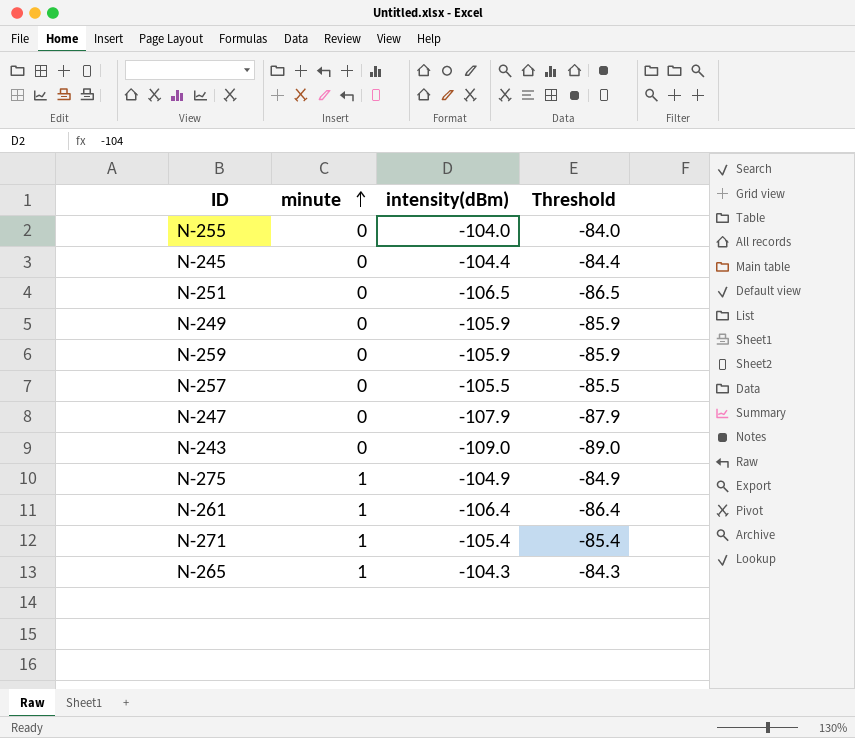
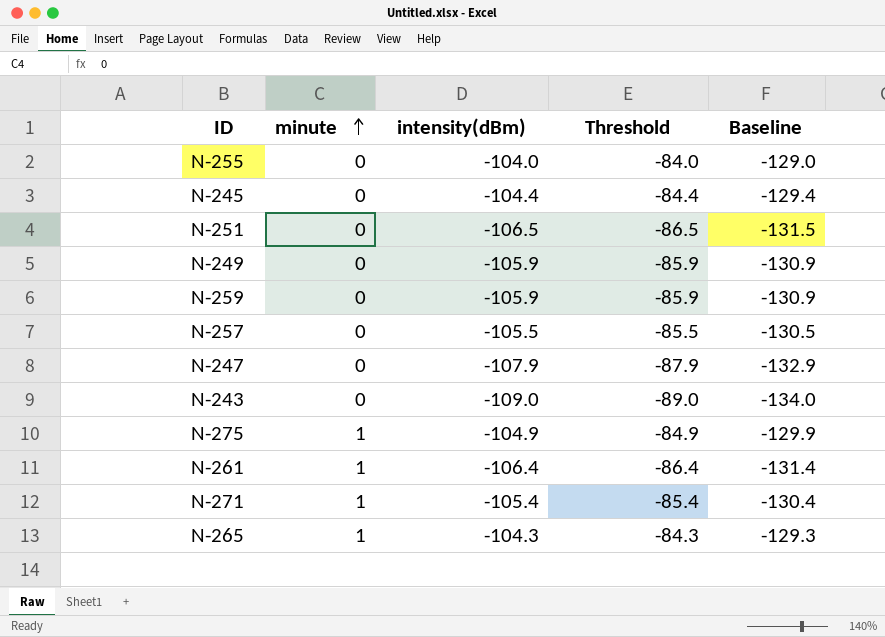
column Baseline | formula: none -> [intensity(dBm)] - 25

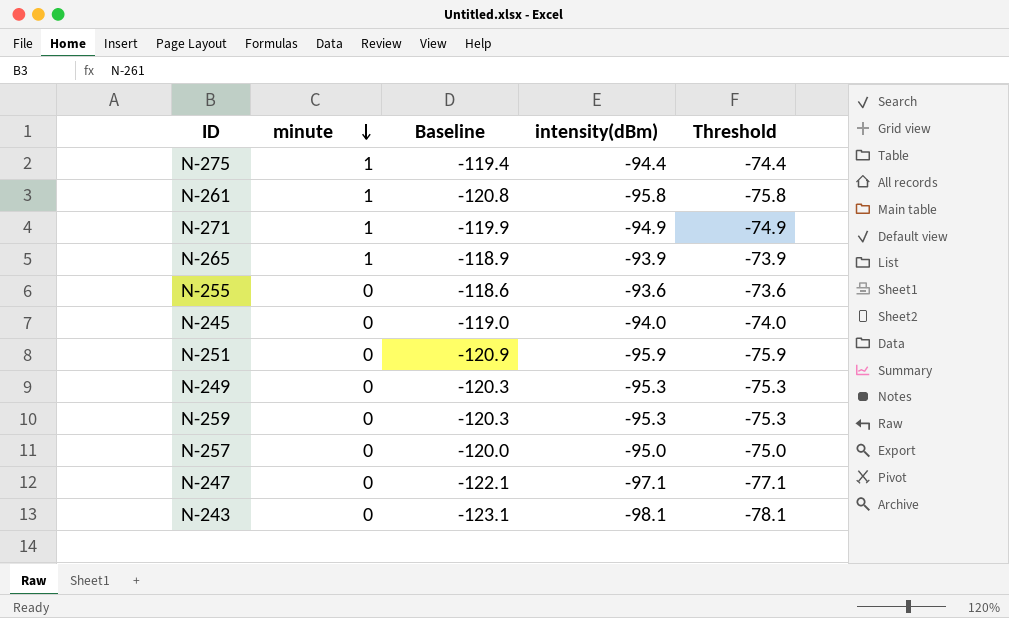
row order: minute ascending -> minute descending
column Baseline | position: 5 -> 3
N-275 | Baseline: -129.9 -> -119.4
N-275 | intensity(dBm): -104.9 -> -94.4
N-275 | Threshold: -84.9 -> -74.4
N-261 | Baseline: -131.4 -> -120.8
N-261 | intensity(dBm): -106.4 -> -95.8
N-261 | Threshold: -86.4 -> -75.8
N-271 | Baseline: -130.4 -> -119.9
N-271 | intensity(dBm): -105.4 -> -94.9
N-271 | Threshold: -85.4 -> -74.9
N-265 | Baseline: -129.3 -> -118.9
N-265 | intensity(dBm): -104.3 -> -93.9
N-265 | Threshold: -84.3 -> -73.9
N-255 | Baseline: -129.0 -> -118.6
N-255 | intensity(dBm): -104.0 -> -93.6
N-255 | Threshold: -84.0 -> -73.6
N-245 | Baseline: -129.4 -> -119.0
N-245 | intensity(dBm): -104.4 -> -94.0
N-245 | Threshold: -84.4 -> -74.0
N-251 | Baseline: -131.5 -> -120.9
N-251 | intensity(dBm): -106.5 -> -95.9
N-251 | Threshold: -86.5 -> -75.9
N-249 | Baseline: -130.9 -> -120.3
N-249 | intensity(dBm): -105.9 -> -95.3
N-249 | Threshold: -85.9 -> -75.3
N-259 | Baseline: -130.9 -> -120.3
N-259 | intensity(dBm): -105.9 -> -95.3
N-259 | Threshold: -85.9 -> -75.3
N-257 | Baseline: -130.5 -> -120.0
N-257 | intensity(dBm): -105.5 -> -95.0
N-257 | Threshold: -85.5 -> -75.0
N-247 | Baseline: -132.9 -> -122.1
N-247 | intensity(dBm): -107.9 -> -97.1
N-247 | Threshold: -87.9 -> -77.1
N-243 | Baseline: -134.0 -> -123.1
N-243 | intensity(dBm): -109.0 -> -98.1
N-243 | Threshold: -89.0 -> -78.1

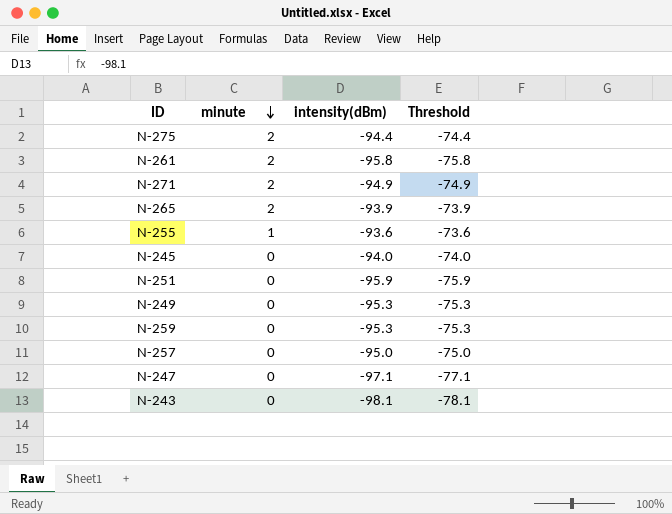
column Baseline | formula: [intensity(dBm)] - 25 -> none
N-275 | minute: 1 -> 2
N-261 | minute: 1 -> 2
N-271 | minute: 1 -> 2
N-265 | minute: 1 -> 2
N-255 | minute: 0 -> 1

